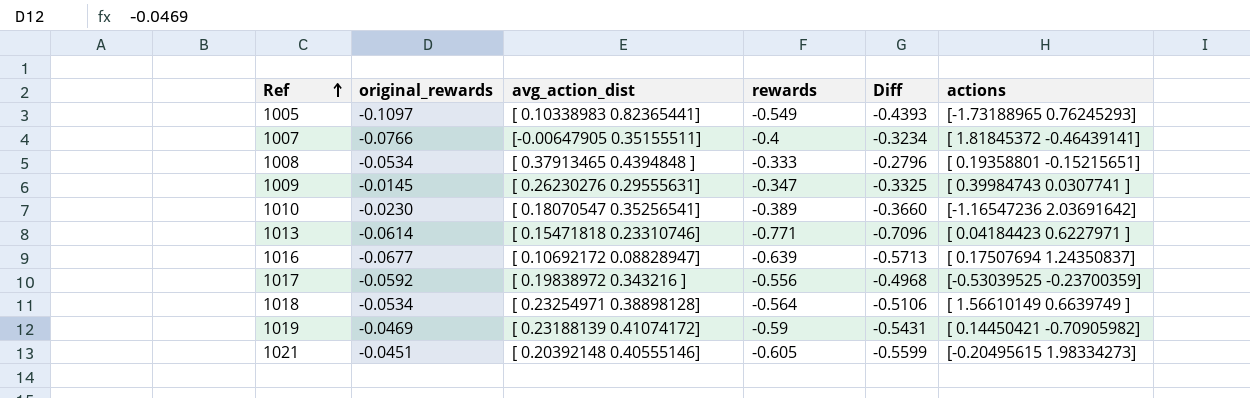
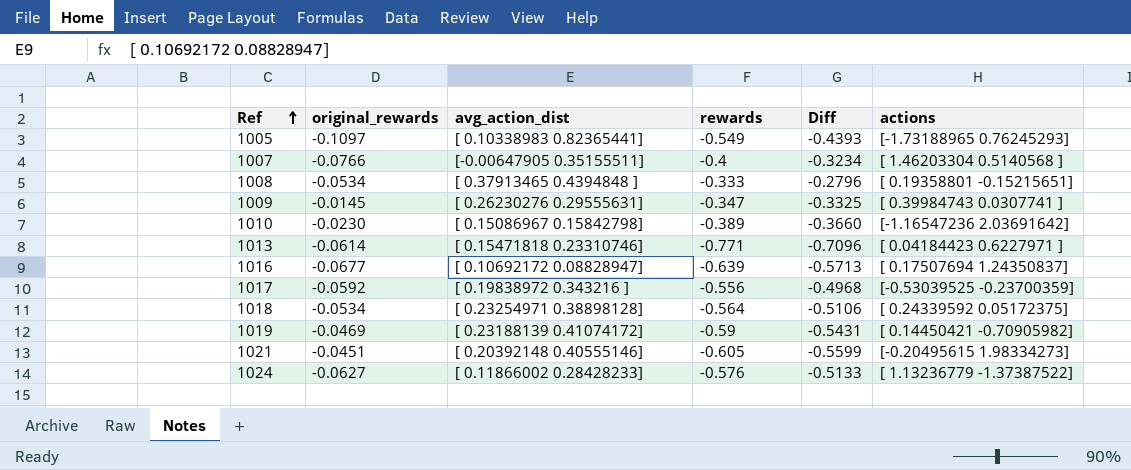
1007 | actions: [ 1.81845372 -0.46439141] -> [ 1.46203304 0.5140568 ]
1010 | avg_action_dist: [ 0.18070547 0.35256541] -> [ 0.15086967 0.15842798]
1018 | actions: [ 1.56610149 0.6639749 ] -> [ 0.24339592 0.05172375]
row 1024: none -> -0.0627 | [ 0.11866002 0.28428233] | -0.576 | -0.5133 | [ 1.13236779 -1.37387522]

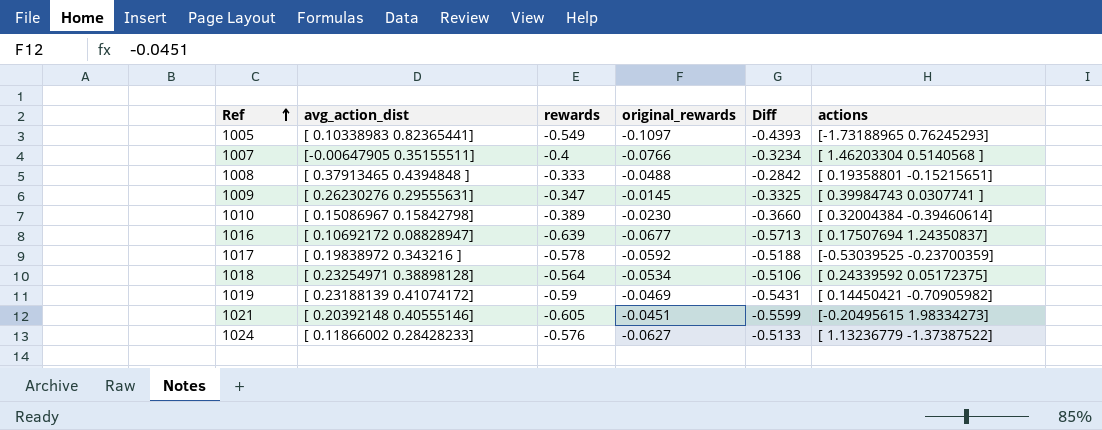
column original_rewards | position: 2 -> 4
row 1013: -0.0614 | [ 0.15471818 0.23310746] | -0.771 | -0.7096 | [ 0.04184423 0.6227971 ] -> none
1008 | original_rewards: -0.0534 -> -0.0488
1008 | Diff: -0.2796 -> -0.2842
1010 | actions: [-1.16547236 2.03691642] -> [ 0.32004384 -0.39460614]
1017 | rewards: -0.556 -> -0.578
1017 | Diff: -0.4968 -> -0.5188

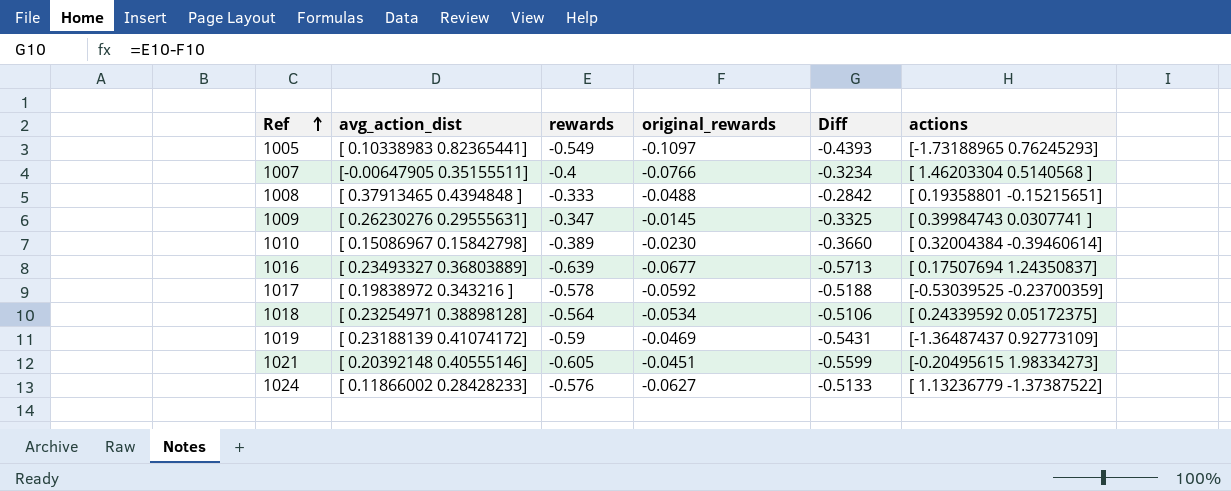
1016 | avg_action_dist: [ 0.10692172 0.08828947] -> [ 0.23493327 0.36803889]
1019 | actions: [ 0.14450421 -0.70905982] -> [-1.36487437 0.92773109]

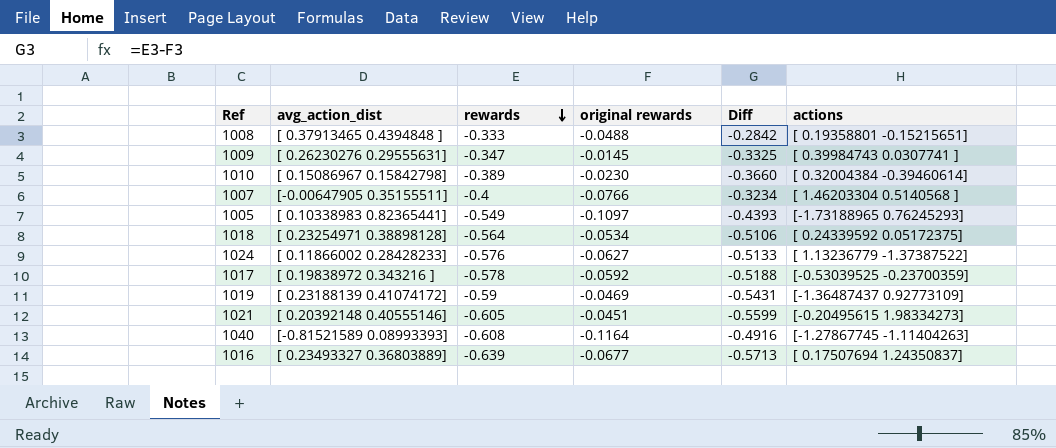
row order: Ref ascending -> rewards descending
column name: original_rewards -> original rewards
row 1040: none -> [-0.81521589 0.08993393] | -0.608 | -0.1164 | -0.4916 | [-1.27867745 -1.11404263]

